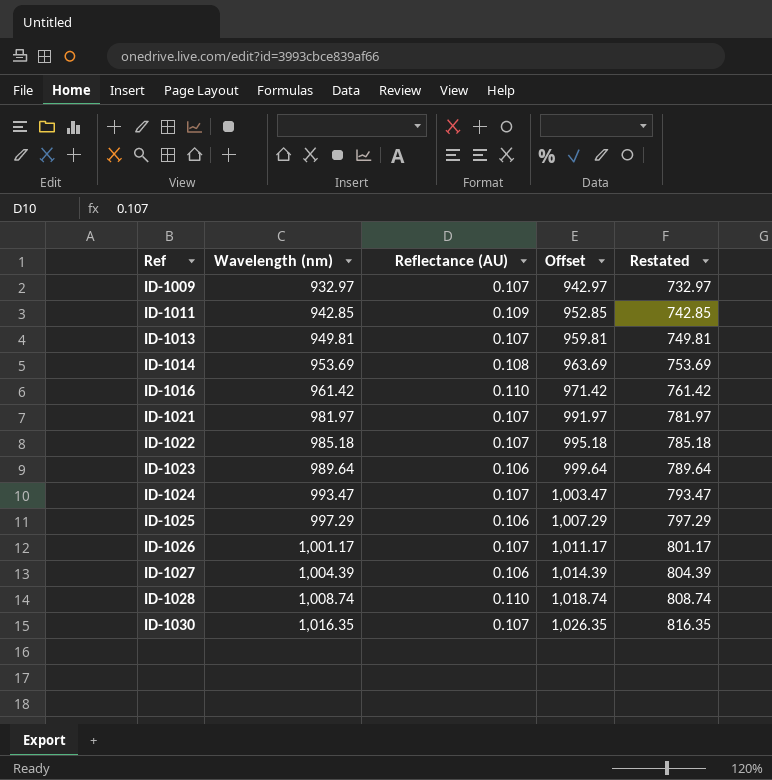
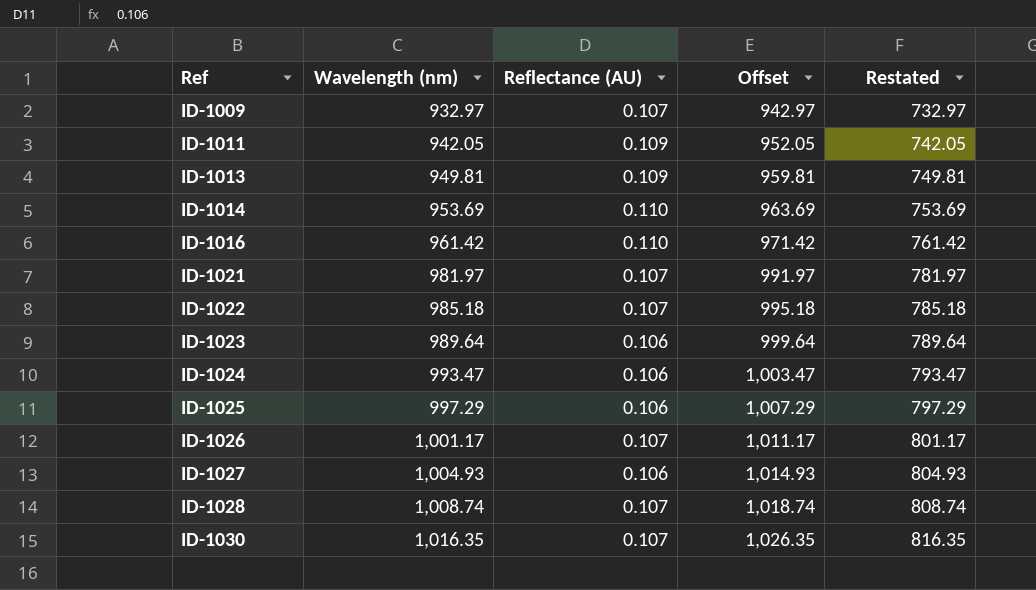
ID-1011 | Wavelength (nm): 942.85 -> 942.05
ID-1011 | Offset: 952.85 -> 952.05
ID-1011 | Restated: 742.85 -> 742.05
ID-1013 | Reflectance (AU): 0.107 -> 0.109
ID-1014 | Reflectance (AU): 0.108 -> 0.110
ID-1024 | Reflectance (AU): 0.107 -> 0.106
ID-1027 | Wavelength (nm): 1,004.39 -> 1,004.93
ID-1027 | Offset: 1,014.39 -> 1,014.93
ID-1027 | Restated: 804.39 -> 804.93
ID-1028 | Reflectance (AU): 0.110 -> 0.107

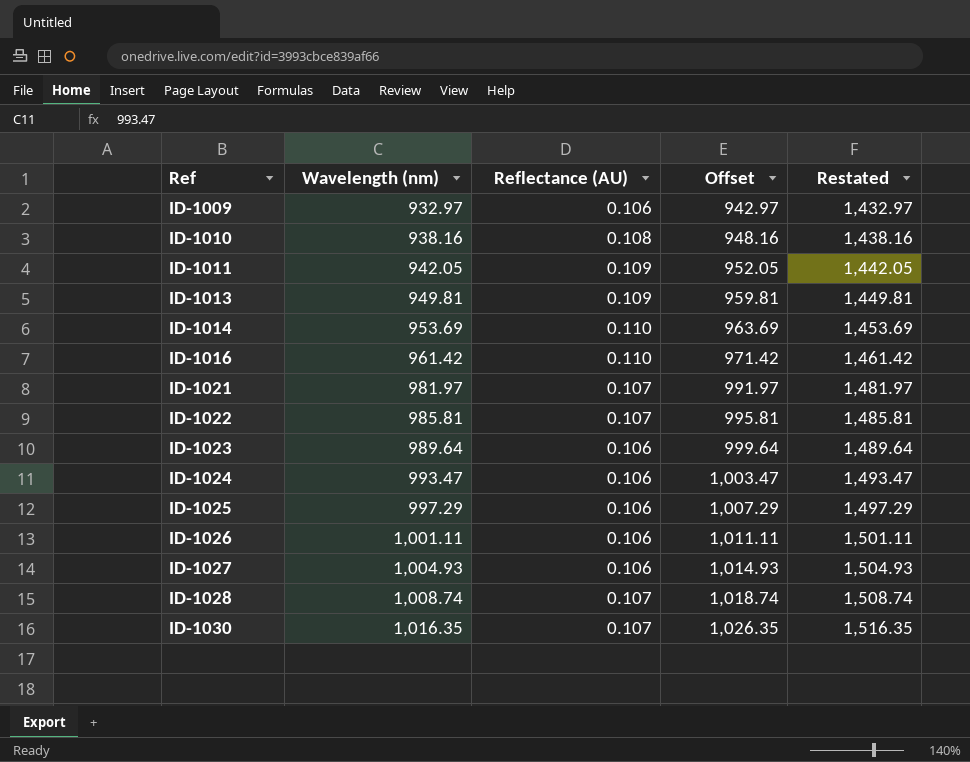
column Restated | formula: [Wavelength (nm)] - 200 -> [Wavelength (nm)] + 500
ID-1009 | Reflectance (AU): 0.107 -> 0.106
row ID-1010: none -> 938.16 | 0.108 | 948.16 | 1,438.16
ID-1022 | Wavelength (nm): 985.18 -> 985.81
ID-1022 | Offset: 995.18 -> 995.81
ID-1026 | Wavelength (nm): 1,001.17 -> 1,001.11
ID-1026 | Reflectance (AU): 0.107 -> 0.106
ID-1026 | Offset: 1,011.17 -> 1,011.11

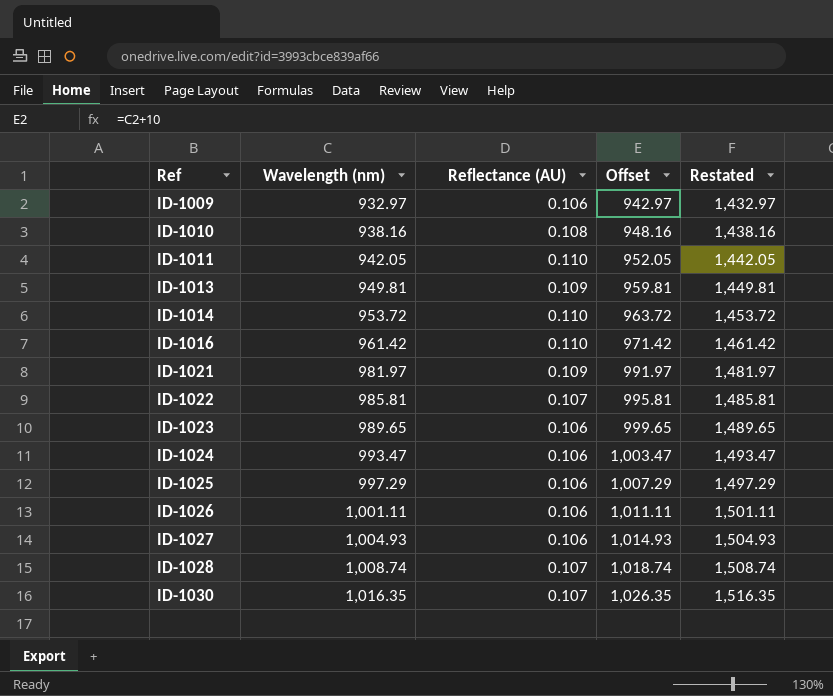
ID-1011 | Reflectance (AU): 0.109 -> 0.110
ID-1014 | Wavelength (nm): 953.69 -> 953.72
ID-1014 | Offset: 963.69 -> 963.72
ID-1014 | Restated: 1,453.69 -> 1,453.72
ID-1021 | Reflectance (AU): 0.107 -> 0.109
ID-1023 | Wavelength (nm): 989.64 -> 989.65
ID-1023 | Offset: 999.64 -> 999.65
ID-1023 | Restated: 1,489.64 -> 1,489.65

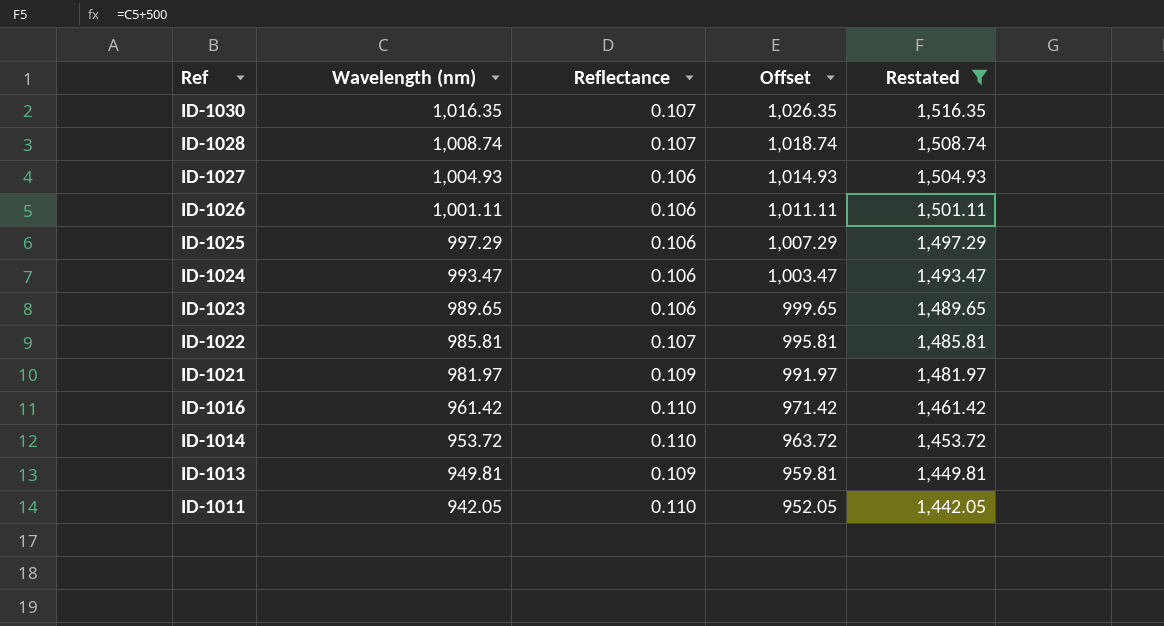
filter: none -> Restated >= 1,442.05
row order: Ref ascending -> Ref descending
column name: Reflectance (AU) -> Reflectance

